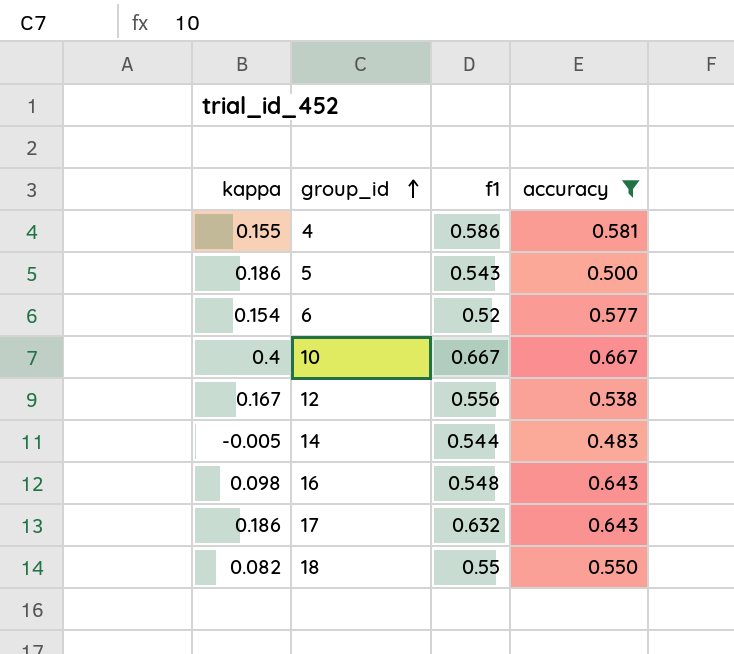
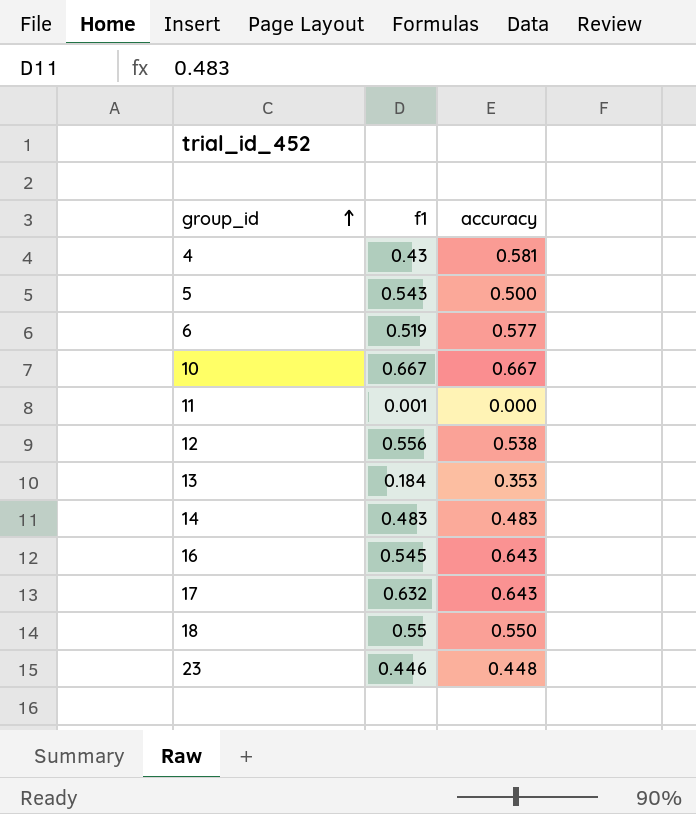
filter: accuracy >= 0.483 -> none
column kappa | position: 1 -> none
4 | f1: 0.586 -> 0.43
6 | f1: 0.52 -> 0.519
14 | f1: 0.544 -> 0.483
16 | f1: 0.548 -> 0.545

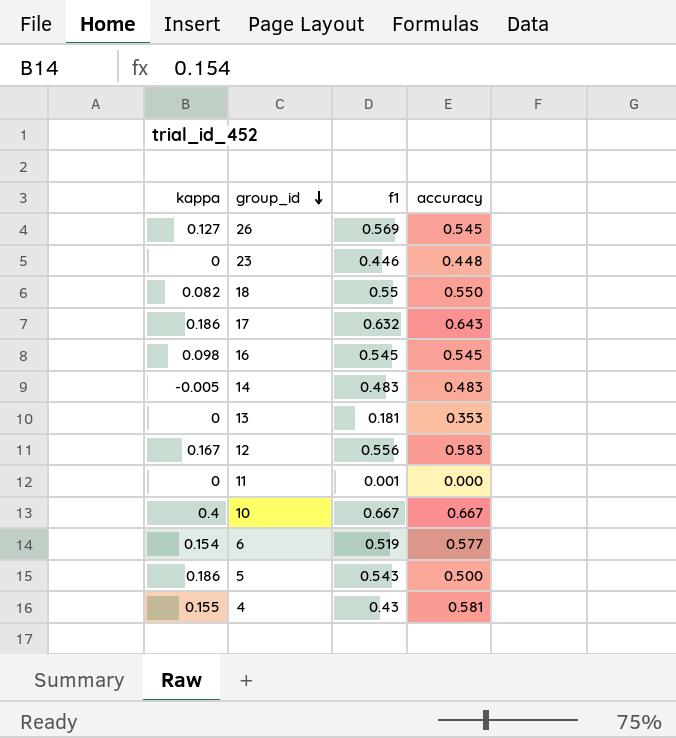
row order: group_id ascending -> group_id descending
column kappa | position: none -> 1
row 26: none -> 0.127 | 0.569 | 0.545
16 | accuracy: 0.643 -> 0.545
13 | f1: 0.184 -> 0.181
12 | accuracy: 0.538 -> 0.583

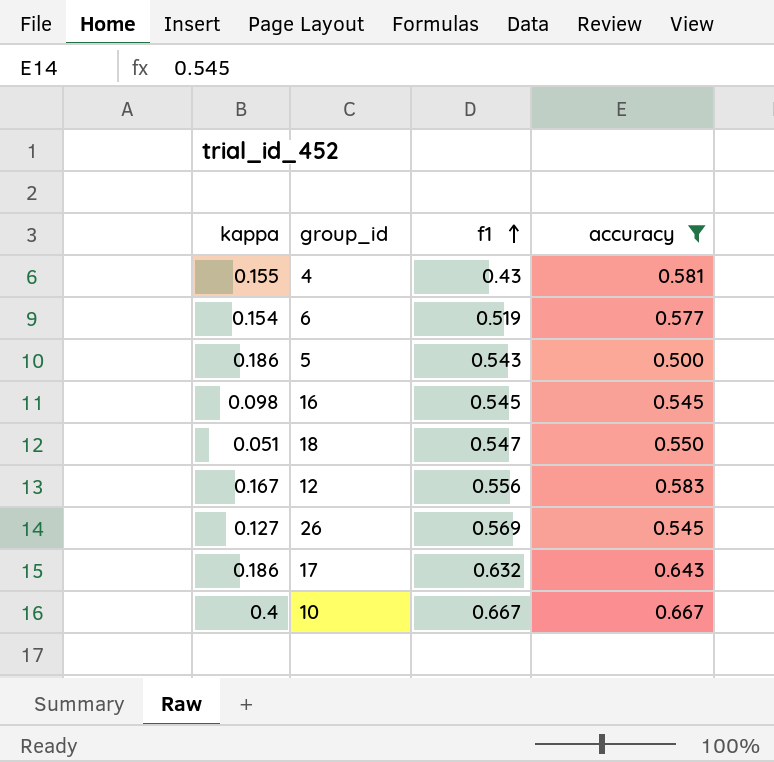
filter: none -> accuracy >= 0.500
row order: group_id descending -> f1 ascending
18 | kappa: 0.082 -> 0.051
18 | f1: 0.55 -> 0.547

